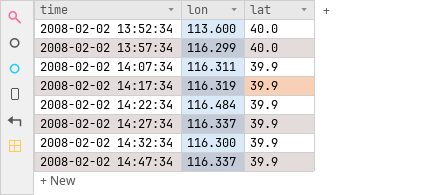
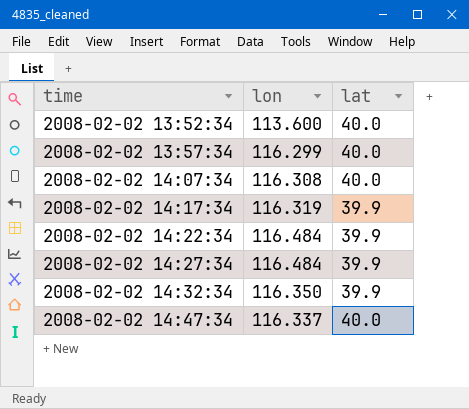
2008-02-02 14:07:34 | lon: 116.311 -> 116.308
2008-02-02 14:07:34 | lat: 39.9 -> 40.0
2008-02-02 14:27:34 | lon: 116.337 -> 116.484
2008-02-02 14:32:34 | lon: 116.300 -> 116.350
2008-02-02 14:47:34 | lat: 39.9 -> 40.0

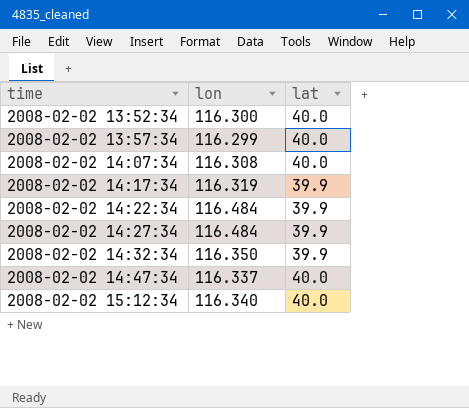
2008-02-02 13:52:34 | lon: 113.600 -> 116.300
row 2008-02-02 15:12:34: none -> 116.340 | 40.0

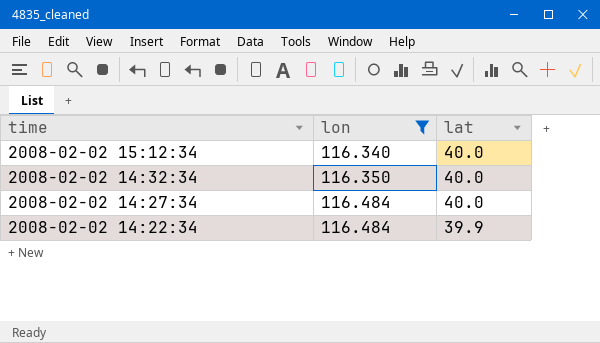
filter: none -> lon >= 116.340
row order: time ascending -> time descending
2008-02-02 14:32:34 | lat: 39.9 -> 40.0
2008-02-02 14:27:34 | lat: 39.9 -> 40.0

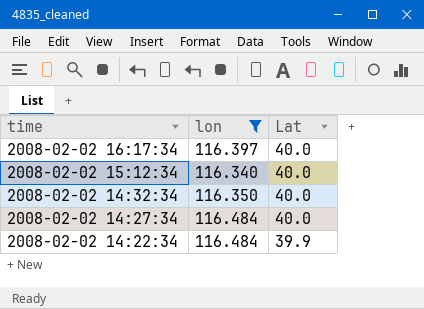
column name: lat -> Lat
row 2008-02-02 16:17:34: none -> 116.397 | 40.0

